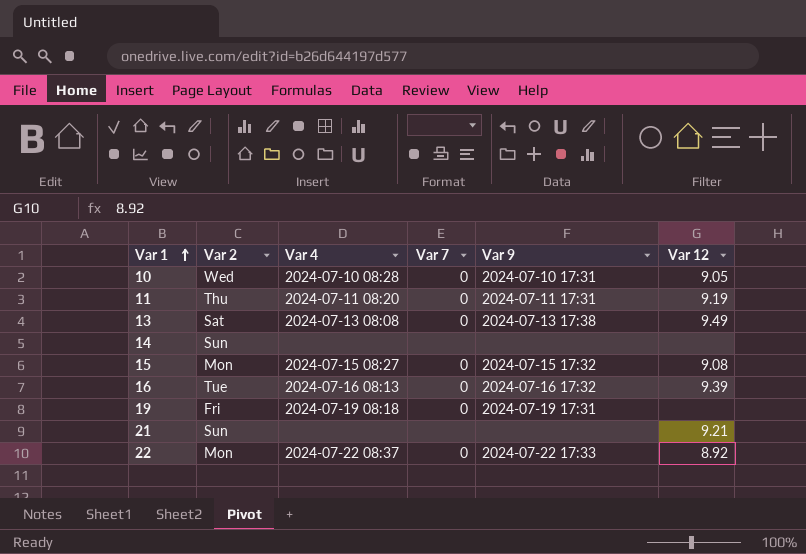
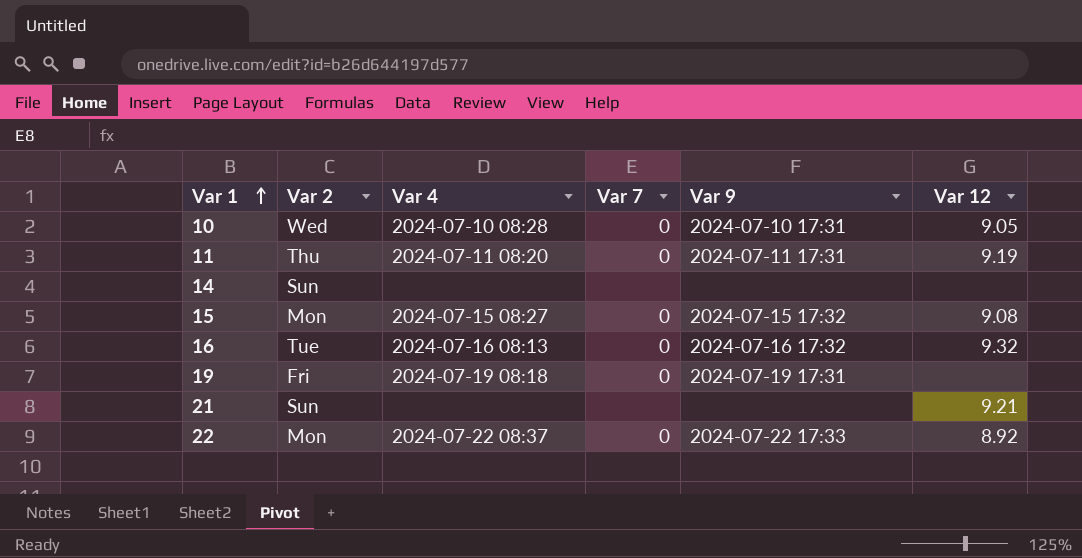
row 13: Sat | 2024-07-13 08:08 | 0 | 2024-07-13 17:38 | 9.49 -> none
16 | Var 12: 9.39 -> 9.32

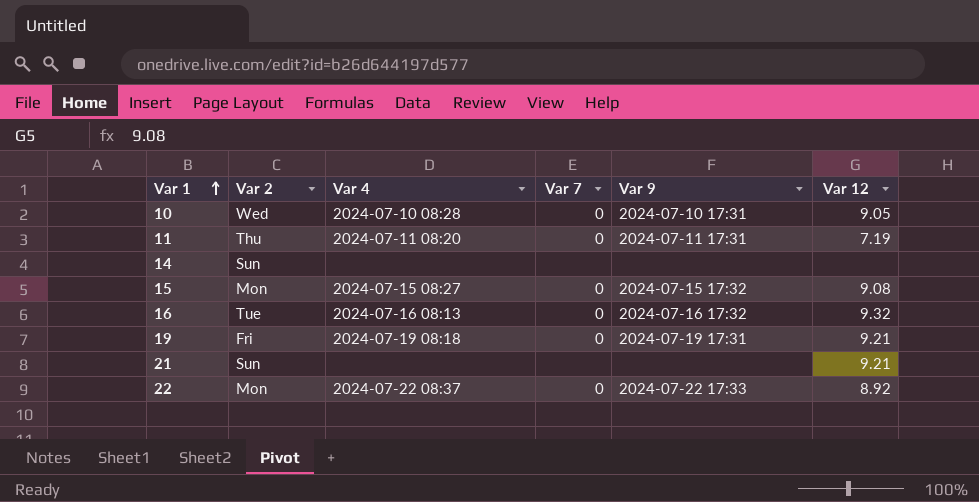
11 | Var 12: 9.19 -> 7.19
19 | Var 12: none -> 9.21

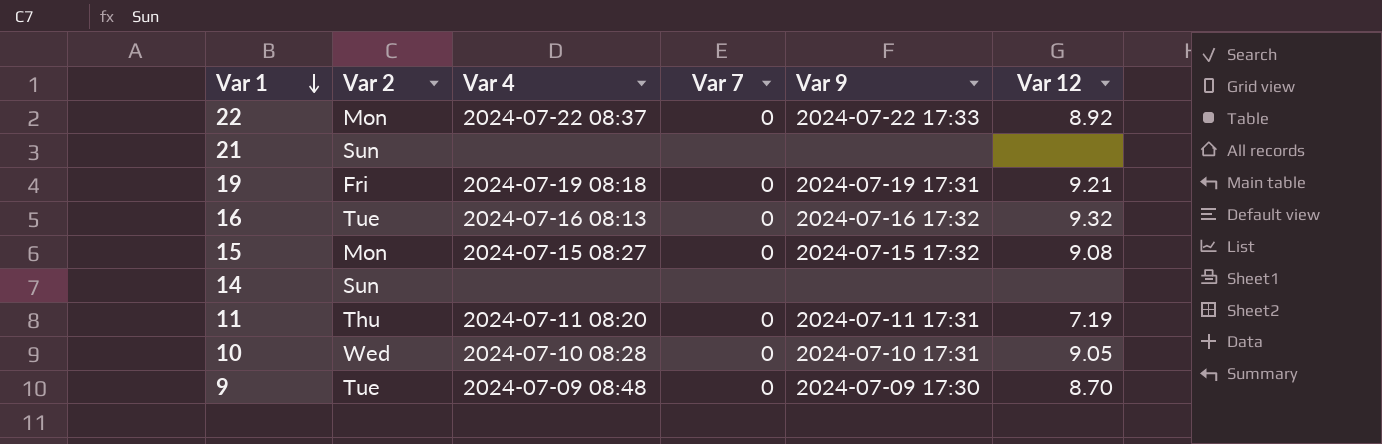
row order: Var 1 ascending -> Var 1 descending
21 | Var 12: 9.21 -> none
row 9: none -> Tue | 2024-07-09 08:48 | 0 | 2024-07-09 17:30 | 8.70

